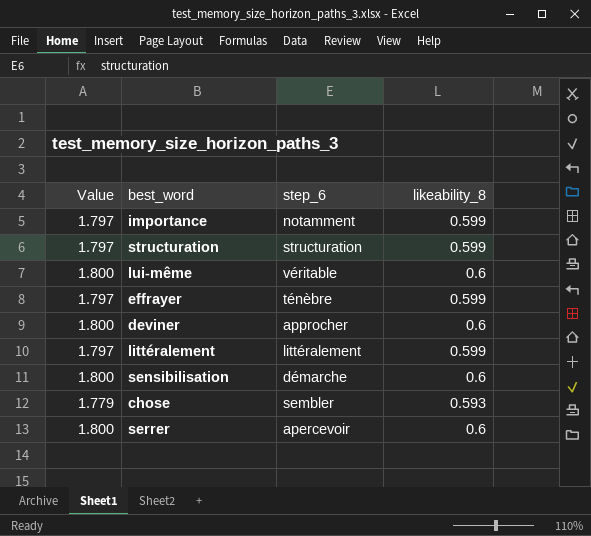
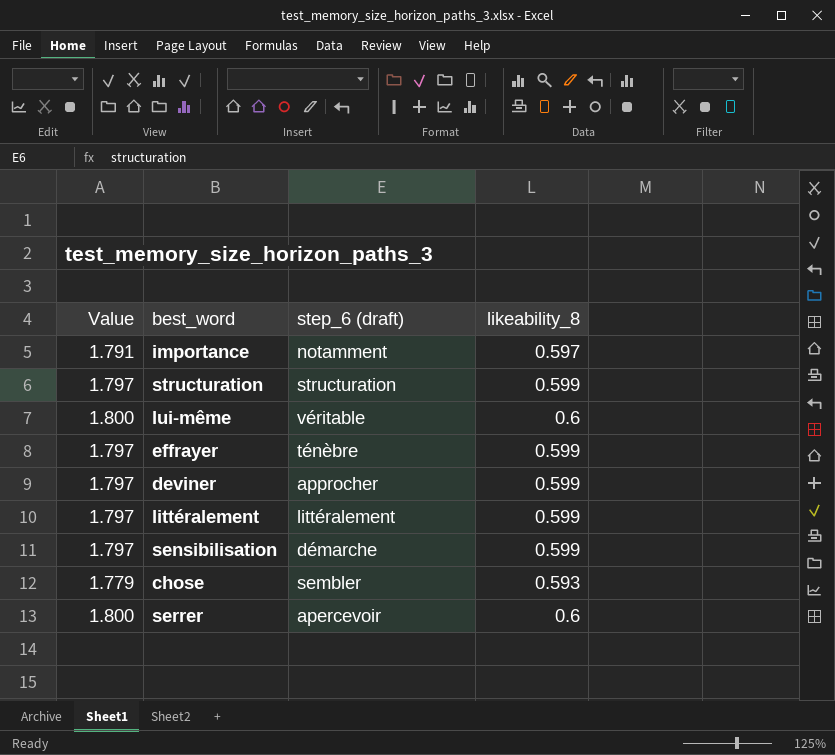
column name: step_6 -> step_6 (draft)
importance | Value: 1.797 -> 1.791
importance | likeability_8: 0.599 -> 0.597
deviner | Value: 1.800 -> 1.797
deviner | likeability_8: 0.6 -> 0.599
sensibilisation | Value: 1.800 -> 1.797
sensibilisation | likeability_8: 0.6 -> 0.599

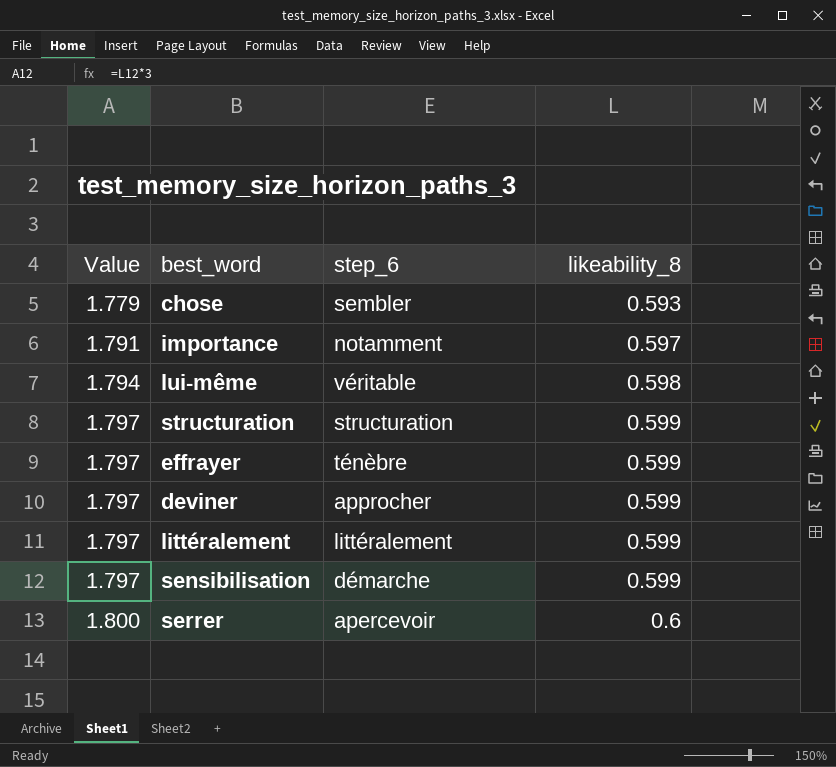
row order: none -> Value ascending
column name: step_6 (draft) -> step_6
lui-même | Value: 1.800 -> 1.794
lui-même | likeability_8: 0.6 -> 0.598

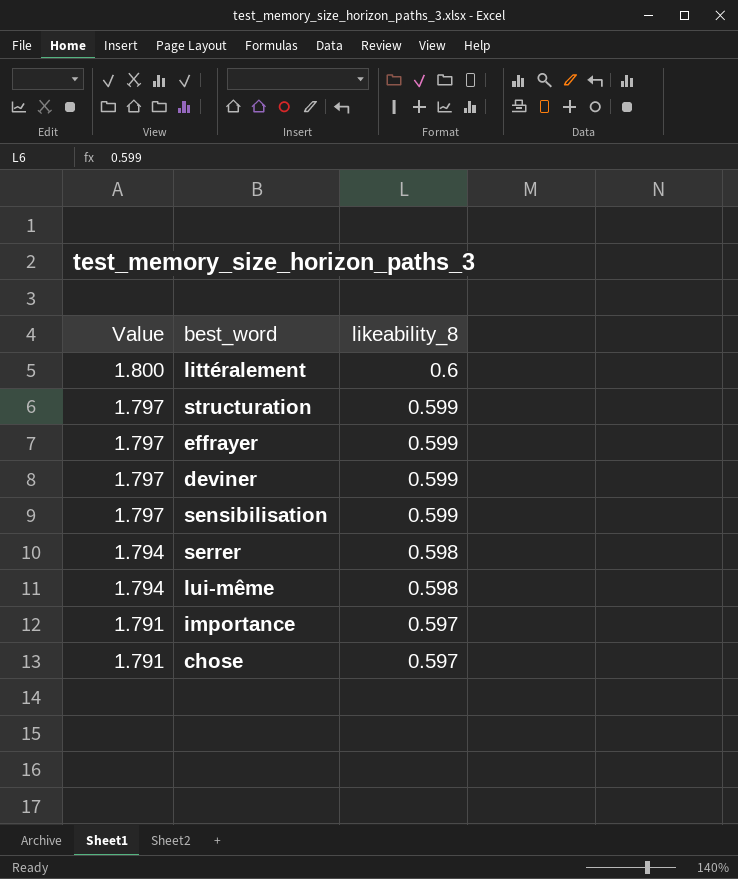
row order: Value ascending -> Value descending
column step_6 | position: 3 -> none
littéralement | Value: 1.797 -> 1.800
littéralement | likeability_8: 0.599 -> 0.6
serrer | Value: 1.800 -> 1.794
serrer | likeability_8: 0.6 -> 0.598
chose | Value: 1.779 -> 1.791
chose | likeability_8: 0.593 -> 0.597

